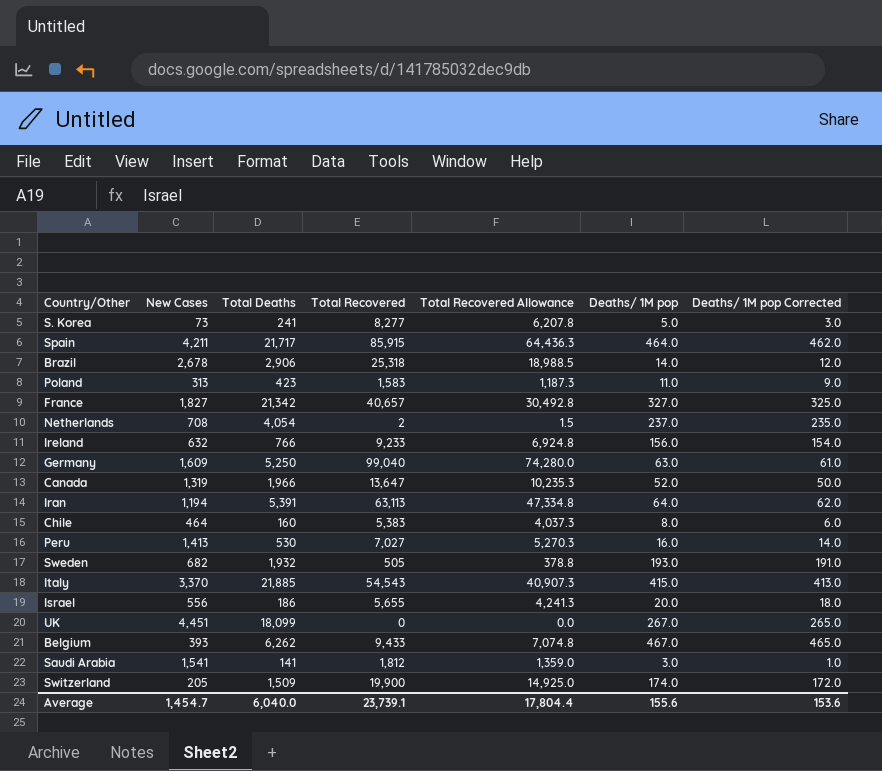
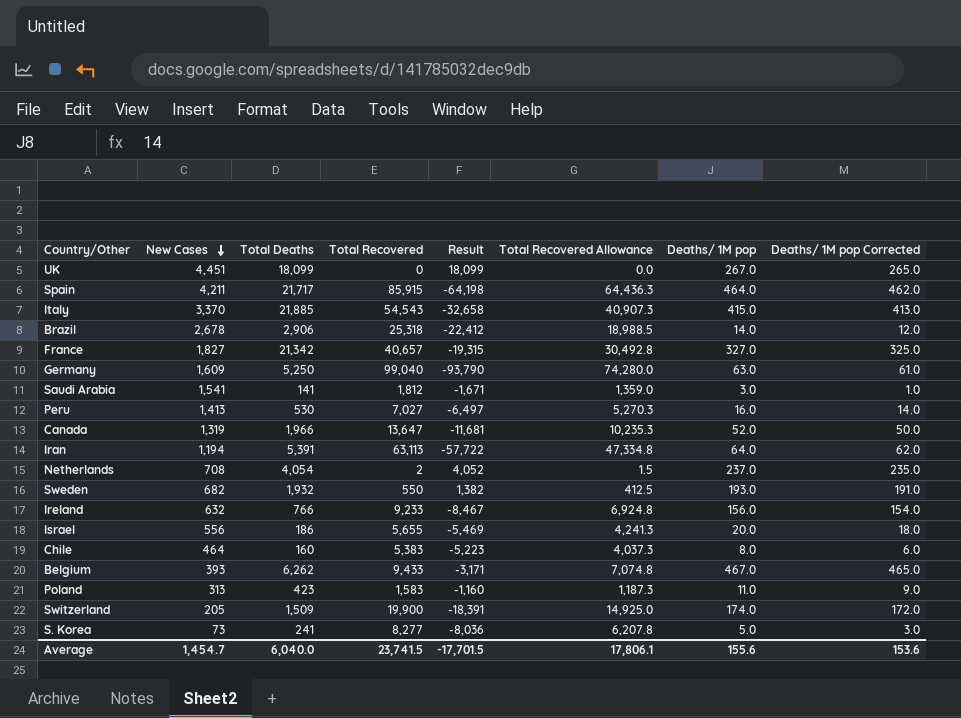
row order: none -> New Cases descending
column Result | formula: none -> [Total Deaths] - [Total Recovered]
Sweden | Total Recovered: 505 -> 550
Sweden | Total Recovered Allowance: 378.8 -> 412.5
Average | Total Recovered: 23,739.1 -> 23,741.5
Average | Total Recovered Allowance: 17,804.4 -> 17,806.1

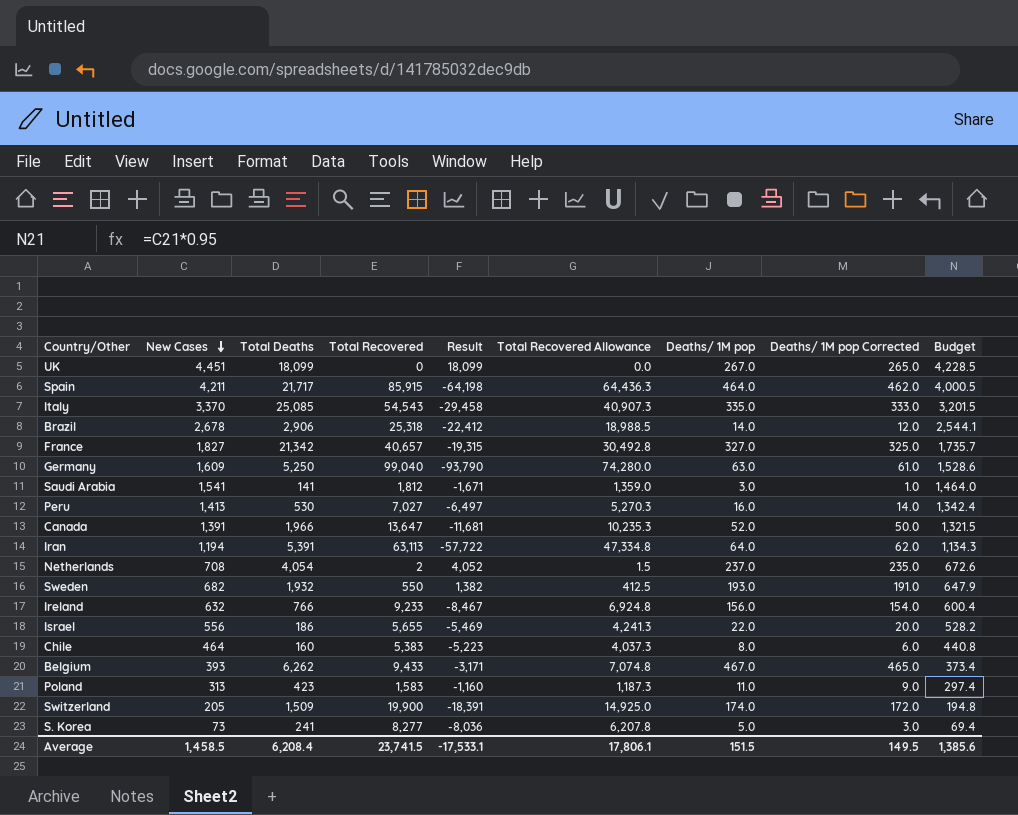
column Budget | formula: none -> [New Cases] * 0.95
Italy | Total Deaths: 21,885 -> 25,085
Italy | Result: -32,658 -> -29,458
Italy | Deaths/ 1M pop: 415.0 -> 335.0
Italy | Deaths/ 1M pop Corrected: 413.0 -> 333.0
Canada | New Cases: 1,319 -> 1,391
Israel | Deaths/ 1M pop: 20.0 -> 22.0
Israel | Deaths/ 1M pop Corrected: 18.0 -> 20.0
Average | New Cases: 1,454.7 -> 1,458.5
Average | Total Deaths: 6,040.0 -> 6,208.4
Average | Result: -17,701.5 -> -17,533.1
Average | Deaths/ 1M pop: 155.6 -> 151.5
Average | Deaths/ 1M pop Corrected: 153.6 -> 149.5

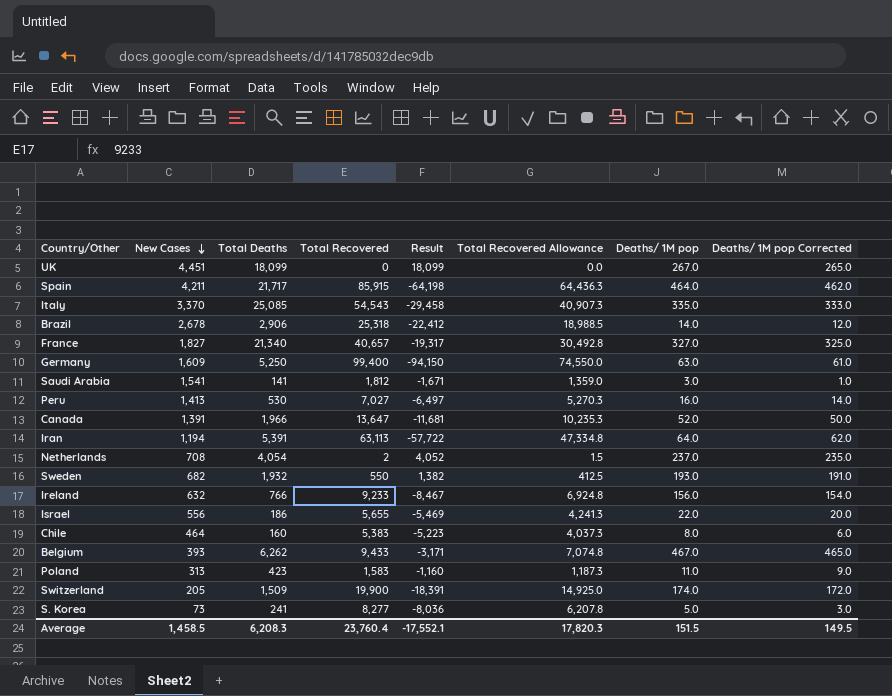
column Budget | formula: [New Cases] * 0.95 -> none
France | Total Deaths: 21,342 -> 21,340
France | Result: -19,315 -> -19,317
Germany | Total Recovered: 99,040 -> 99,400
Germany | Result: -93,790 -> -94,150
Germany | Total Recovered Allowance: 74,280.0 -> 74,550.0
Average | Total Deaths: 6,208.4 -> 6,208.3
Average | Total Recovered: 23,741.5 -> 23,760.4
Average | Result: -17,533.1 -> -17,552.1
Average | Total Recovered Allowance: 17,806.1 -> 17,820.3

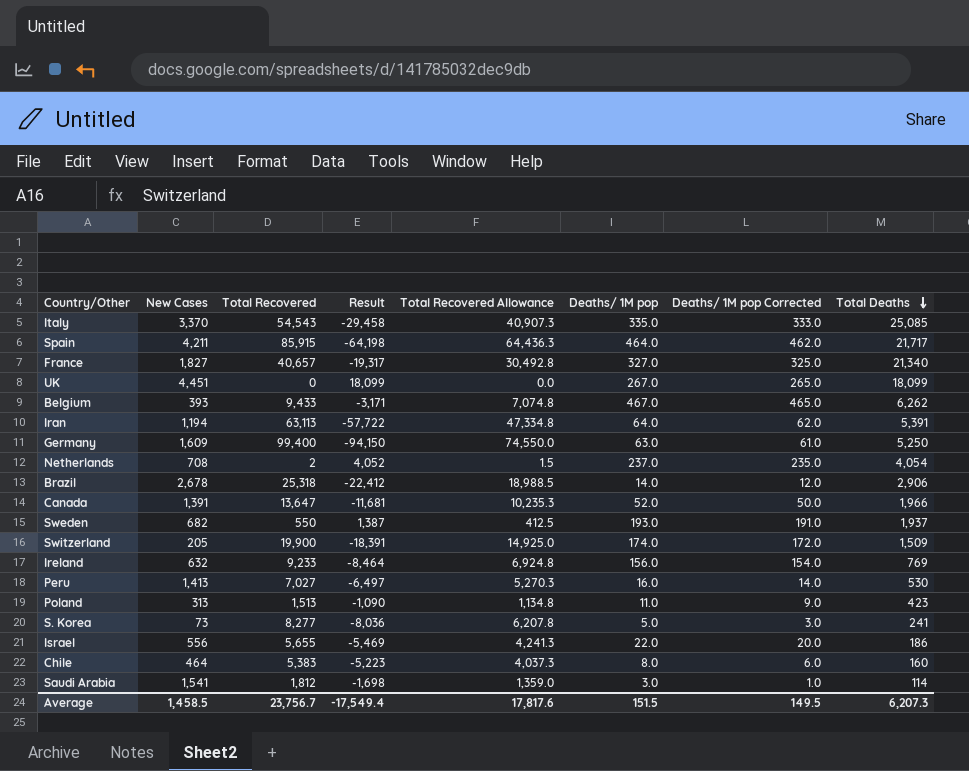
row order: New Cases descending -> Total Deaths descending
column Total Deaths | position: 3 -> 8
Sweden | Result: 1,382 -> 1,387
Sweden | Total Deaths: 1,932 -> 1,937
Ireland | Result: -8,467 -> -8,464
Ireland | Total Deaths: 766 -> 769
Poland | Total Recovered: 1,583 -> 1,513
Poland | Result: -1,160 -> -1,090
Poland | Total Recovered Allowance: 1,187.3 -> 1,134.8
Saudi Arabia | Result: -1,671 -> -1,698
Saudi Arabia | Total Deaths: 141 -> 114
Average | Total Recovered: 23,760.4 -> 23,756.7
Average | Result: -17,552.1 -> -17,549.4
Average | Total Recovered Allowance: 17,820.3 -> 17,817.6
Average | Total Deaths: 6,208.3 -> 6,207.3

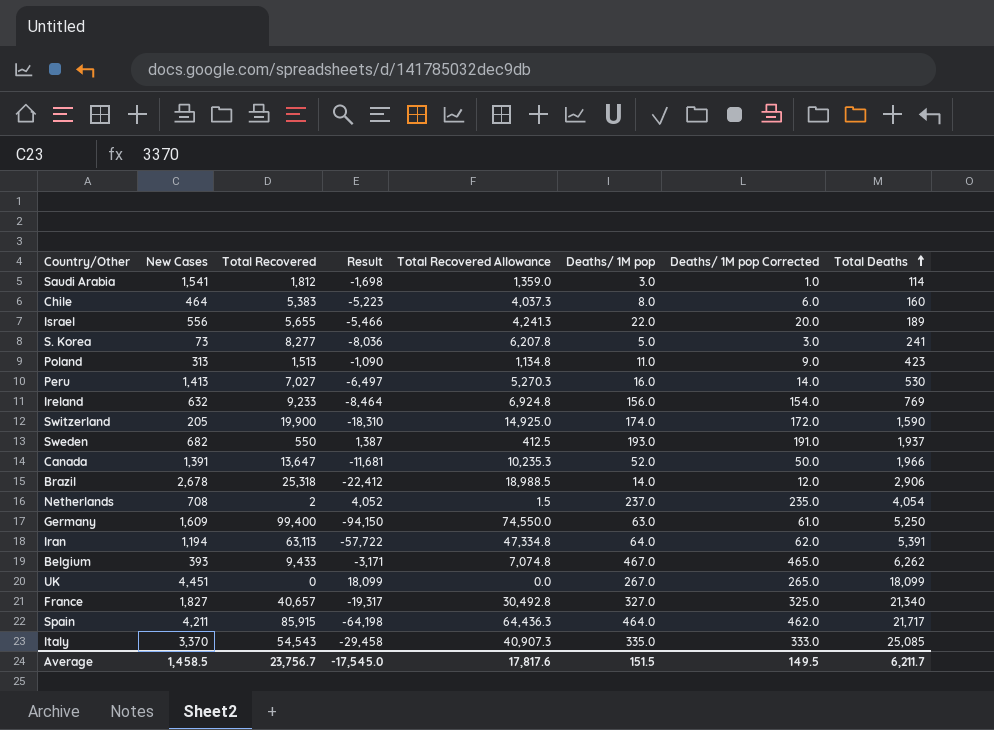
row order: Total Deaths descending -> Total Deaths ascending
Israel | Result: -5,469 -> -5,466
Israel | Total Deaths: 186 -> 189
Switzerland | Result: -18,391 -> -18,310
Switzerland | Total Deaths: 1,509 -> 1,590
Average | Result: -17,549.4 -> -17,545.0
Average | Total Deaths: 6,207.3 -> 6,211.7

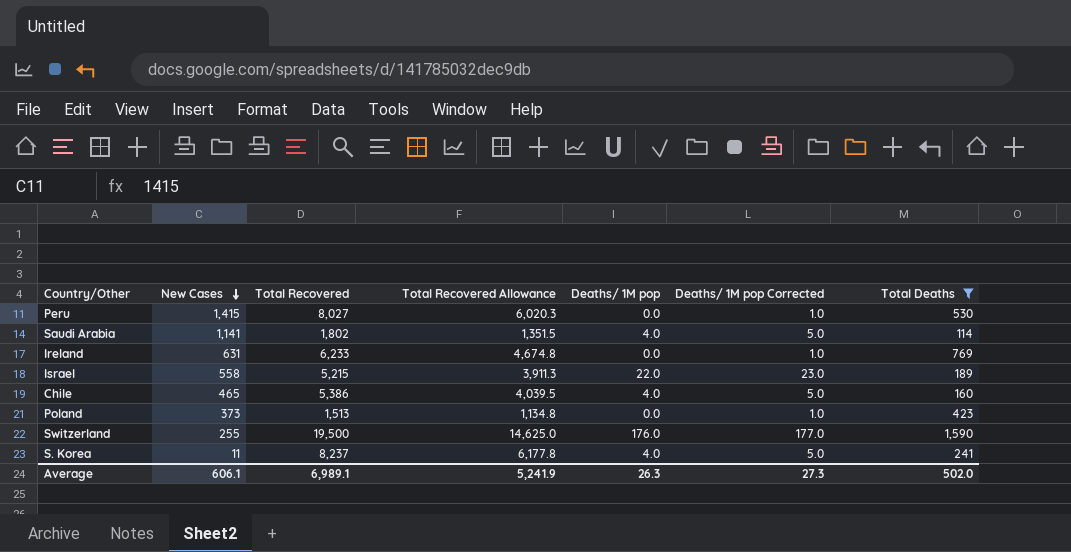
filter: none -> Total Deaths <= 1,590
row order: Total Deaths ascending -> New Cases descending
column Result | formula: [Total Deaths] - [Total Recovered] -> none
column Deaths/ 1M pop Corrected | formula: [Deaths/ 1M pop] - 2 -> [Deaths/ 1M pop] + 1
Peru | New Cases: 1,413 -> 1,415
Peru | Total Recovered: 7,027 -> 8,027
Peru | Total Recovered Allowance: 5,270.3 -> 6,020.3
Peru | Deaths/ 1M pop: 16.0 -> 0.0
Saudi Arabia | New Cases: 1,541 -> 1,141
Saudi Arabia | Total Recovered: 1,812 -> 1,802
Saudi Arabia | Total Recovered Allowance: 1,359.0 -> 1,351.5
Saudi Arabia | Deaths/ 1M pop: 3.0 -> 4.0
Ireland | New Cases: 632 -> 631
Ireland | Total Recovered: 9,233 -> 6,233
Ireland | Total Recovered Allowance: 6,924.8 -> 4,674.8
Ireland | Deaths/ 1M pop: 156.0 -> 0.0
Israel | New Cases: 556 -> 558
Israel | Total Recovered: 5,655 -> 5,215
Israel | Total Recovered Allowance: 4,241.3 -> 3,911.3
Chile | New Cases: 464 -> 465
Chile | Total Recovered: 5,383 -> 5,386
Chile | Total Recovered Allowance: 4,037.3 -> 4,039.5
Chile | Deaths/ 1M pop: 8.0 -> 4.0
Poland | New Cases: 313 -> 373
Poland | Deaths/ 1M pop: 11.0 -> 0.0
Switzerland | New Cases: 205 -> 255
Switzerland | Total Recovered: 19,900 -> 19,500
Switzerland | Total Recovered Allowance: 14,925.0 -> 14,625.0
Switzerland | Deaths/ 1M pop: 174.0 -> 176.0
S. Korea | New Cases: 73 -> 11
S. Korea | Total Recovered: 8,277 -> 8,237
S. Korea | Total Recovered Allowance: 6,207.8 -> 6,177.8
S. Korea | Deaths/ 1M pop: 5.0 -> 4.0
Average | New Cases: 1,458.5 -> 606.1
Average | Total Recovered: 23,756.7 -> 6,989.1
Average | Total Recovered Allowance: 17,817.6 -> 5,241.9
Average | Deaths/ 1M pop: 151.5 -> 26.3
Average | Deaths/ 1M pop Corrected: 149.5 -> 27.3
Average | Total Deaths: 6,211.7 -> 502.0

